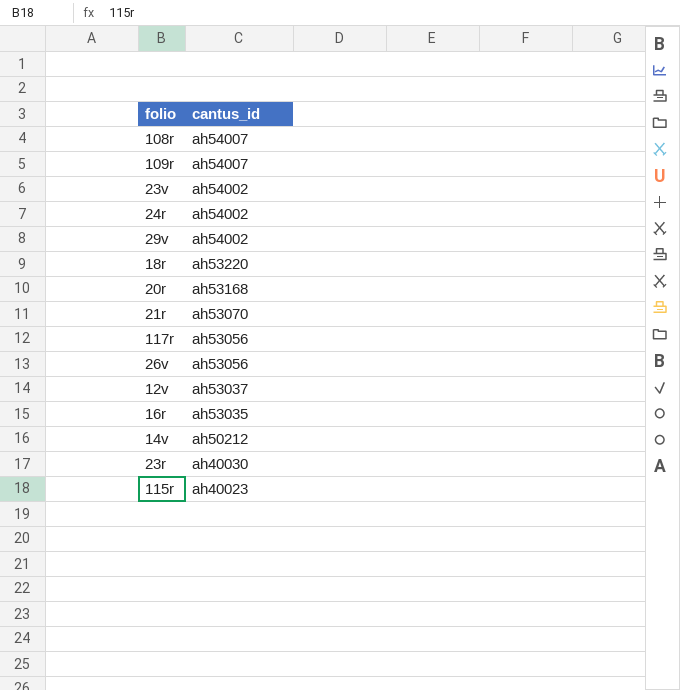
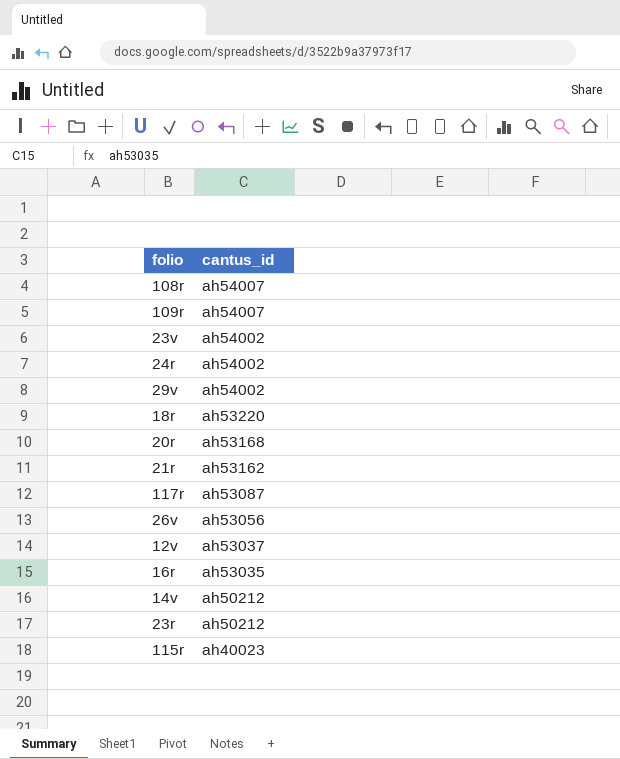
21r | cantus_id: ah53070 -> ah53162
117r | cantus_id: ah53056 -> ah53087
23r | cantus_id: ah40030 -> ah50212

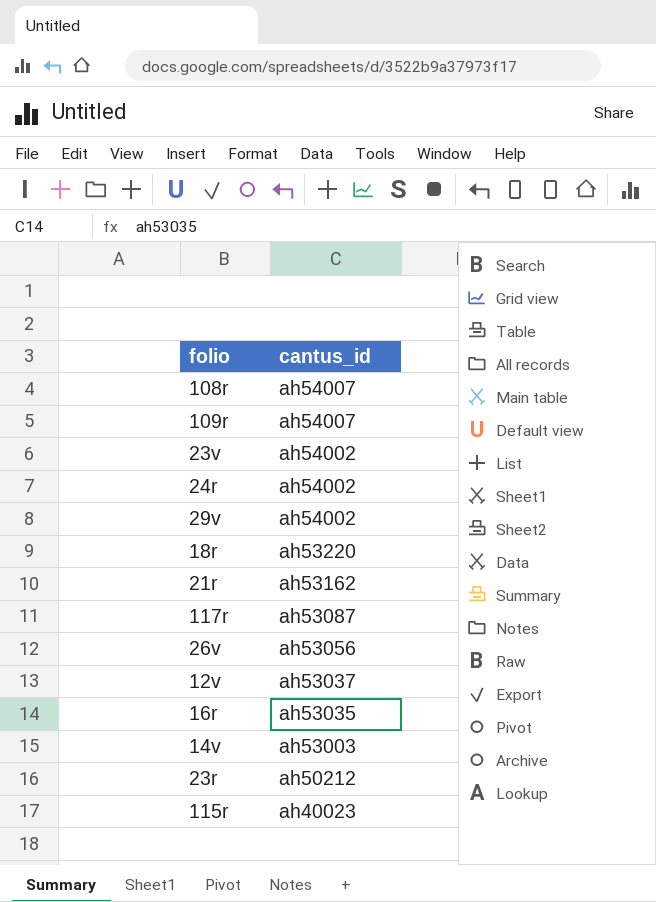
row 20r: ah53168 -> none
14v | cantus_id: ah50212 -> ah53003

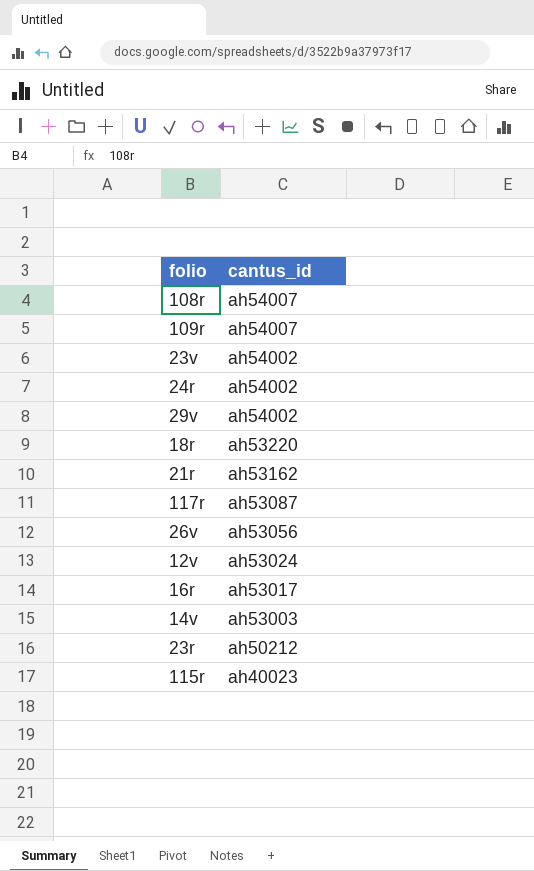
12v | cantus_id: ah53037 -> ah53024
16r | cantus_id: ah53035 -> ah53017

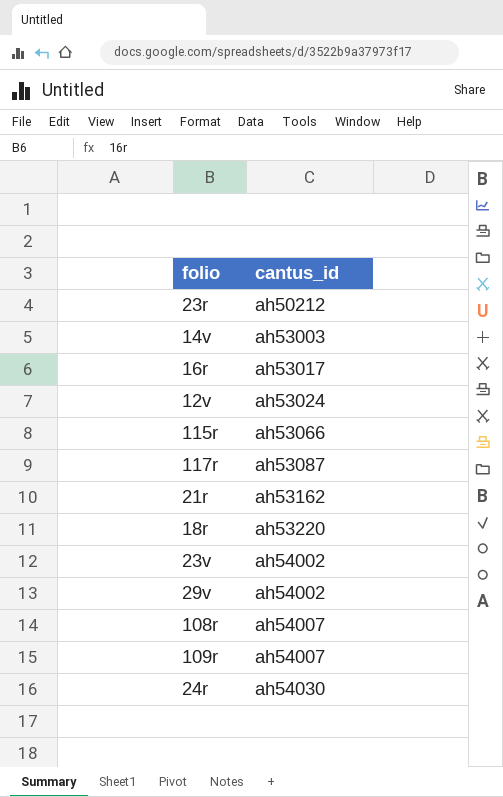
row order: cantus_id descending -> cantus_id ascending
row 26v: ah53056 -> none
115r | cantus_id: ah40023 -> ah53066
24r | cantus_id: ah54002 -> ah54030

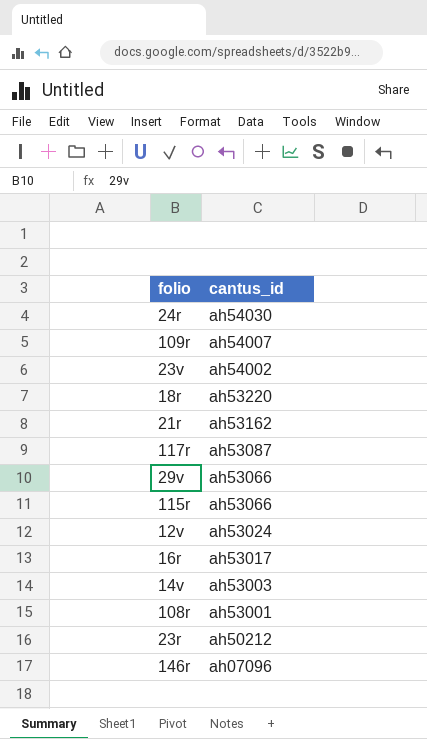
row order: cantus_id ascending -> cantus_id descending
29v | cantus_id: ah54002 -> ah53066
108r | cantus_id: ah54007 -> ah53001
row 146r: none -> ah07096

